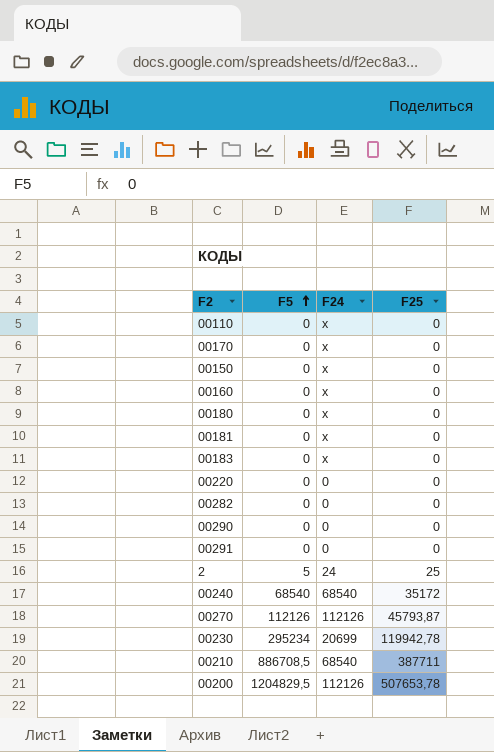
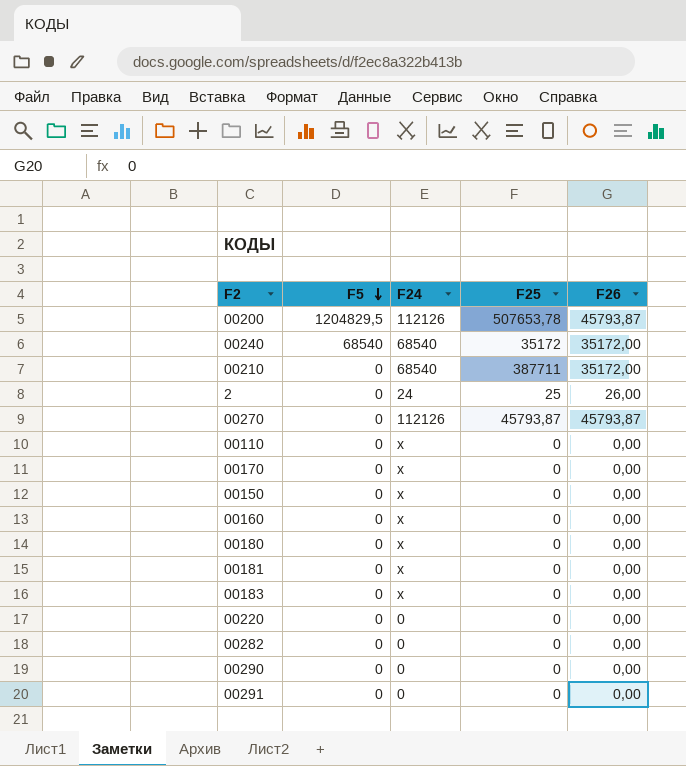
row order: F5 ascending -> F5 descending
column F26 | position: none -> 5
row 00230: 295234 | 20699 | 119942,78 -> none
00210 | F5: 886708,5 -> 0
2 | F5: 5 -> 0
00270 | F5: 112126 -> 0

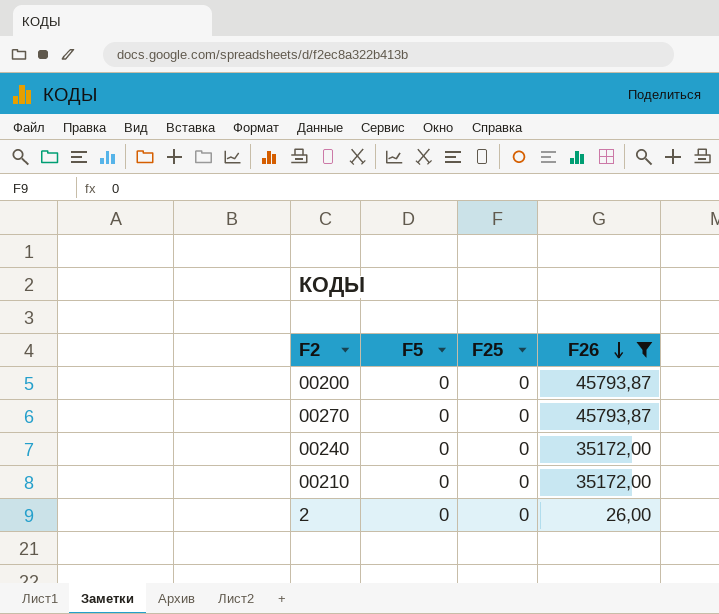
filter: none -> F26 != 0,00
row order: F5 descending -> F26 descending
column F24 | position: 3 -> none
00200 | F5: 1204829,5 -> 0
00200 | F25: 507653,78 -> 0
00270 | F25: 45793,87 -> 0
00240 | F5: 68540 -> 0
00240 | F25: 35172 -> 0
00210 | F25: 387711 -> 0
2 | F25: 25 -> 0

